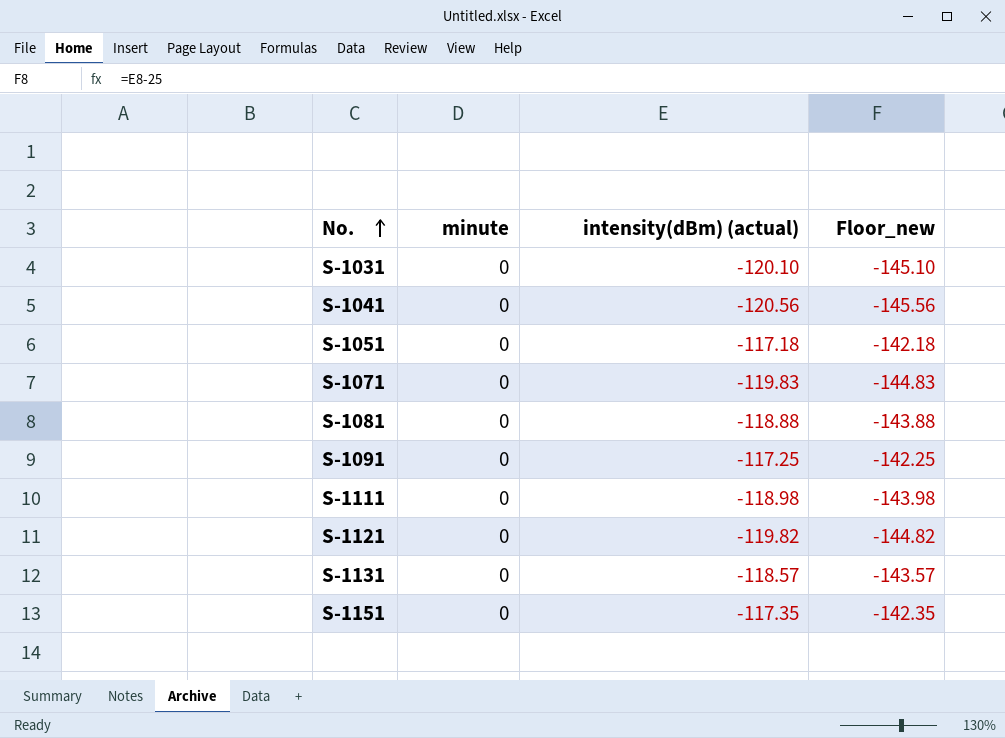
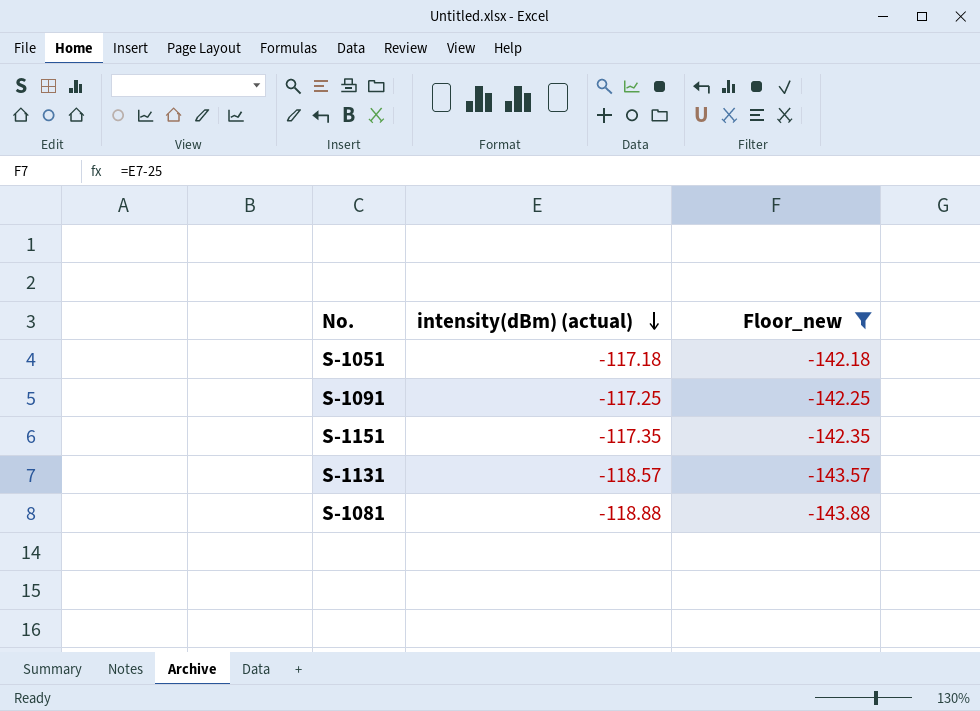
filter: none -> Floor_new >= -143.88
row order: No. ascending -> intensity(dBm) (actual) descending
column minute | position: 2 -> none

